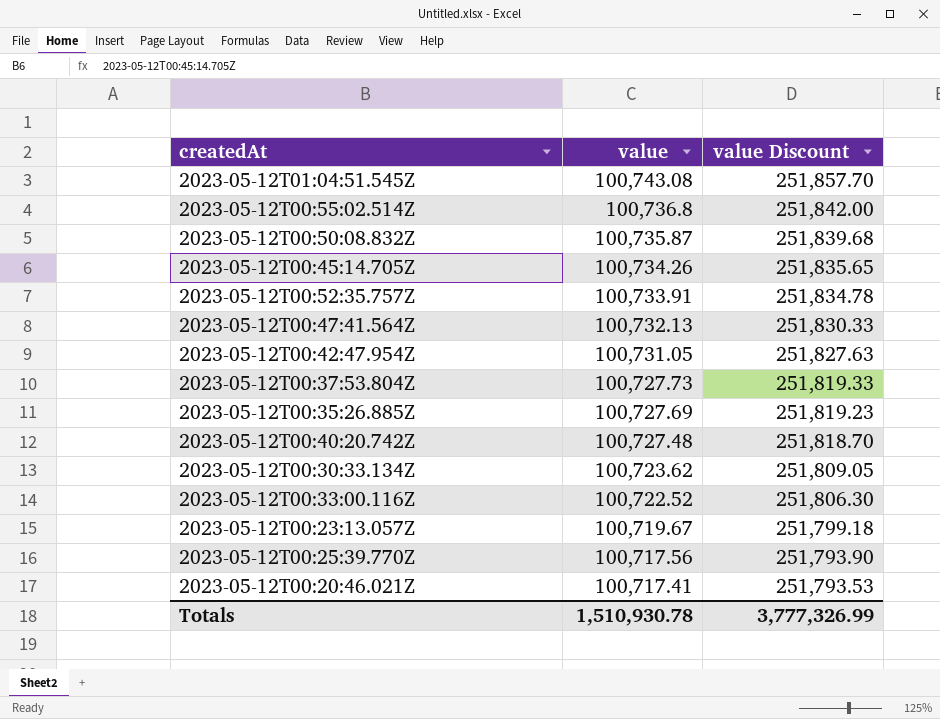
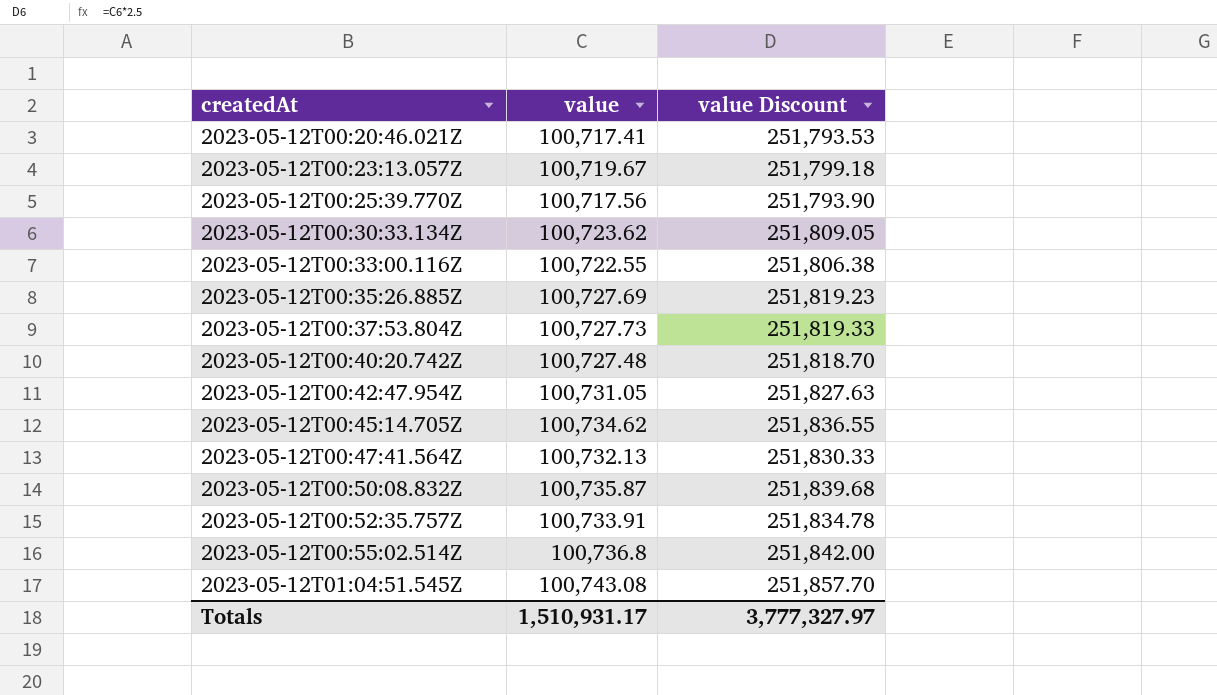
row order: value descending -> createdAt ascending
2023-05-12T00:33:00.116Z | value: 100,722.52 -> 100,722.55
2023-05-12T00:33:00.116Z | value Discount: 251,806.30 -> 251,806.38
2023-05-12T00:45:14.705Z | value: 100,734.26 -> 100,734.62
2023-05-12T00:45:14.705Z | value Discount: 251,835.65 -> 251,836.55
Totals | value: 1,510,930.78 -> 1,510,931.17
Totals | value Discount: 3,777,326.99 -> 3,777,327.97

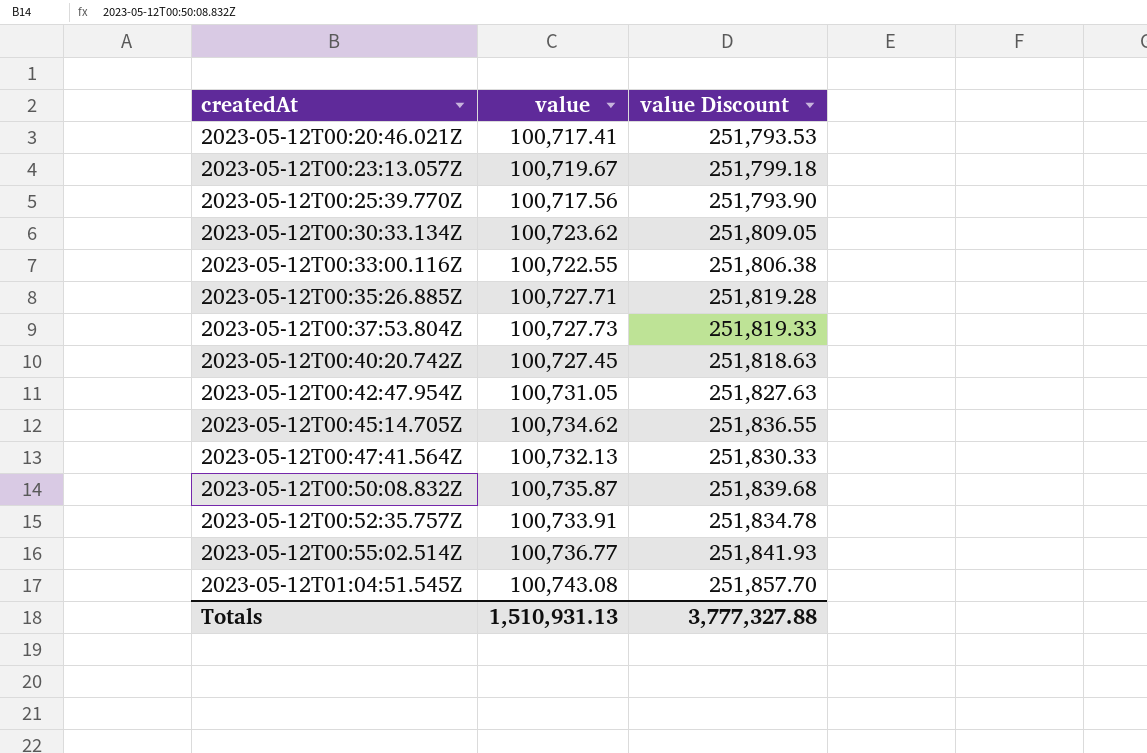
2023-05-12T00:35:26.885Z | value: 100,727.69 -> 100,727.71
2023-05-12T00:35:26.885Z | value Discount: 251,819.23 -> 251,819.28
2023-05-12T00:40:20.742Z | value: 100,727.48 -> 100,727.45
2023-05-12T00:40:20.742Z | value Discount: 251,818.70 -> 251,818.63
2023-05-12T00:55:02.514Z | value: 100,736.8 -> 100,736.77
2023-05-12T00:55:02.514Z | value Discount: 251,842.00 -> 251,841.93
Totals | value: 1,510,931.17 -> 1,510,931.13
Totals | value Discount: 3,777,327.97 -> 3,777,327.88

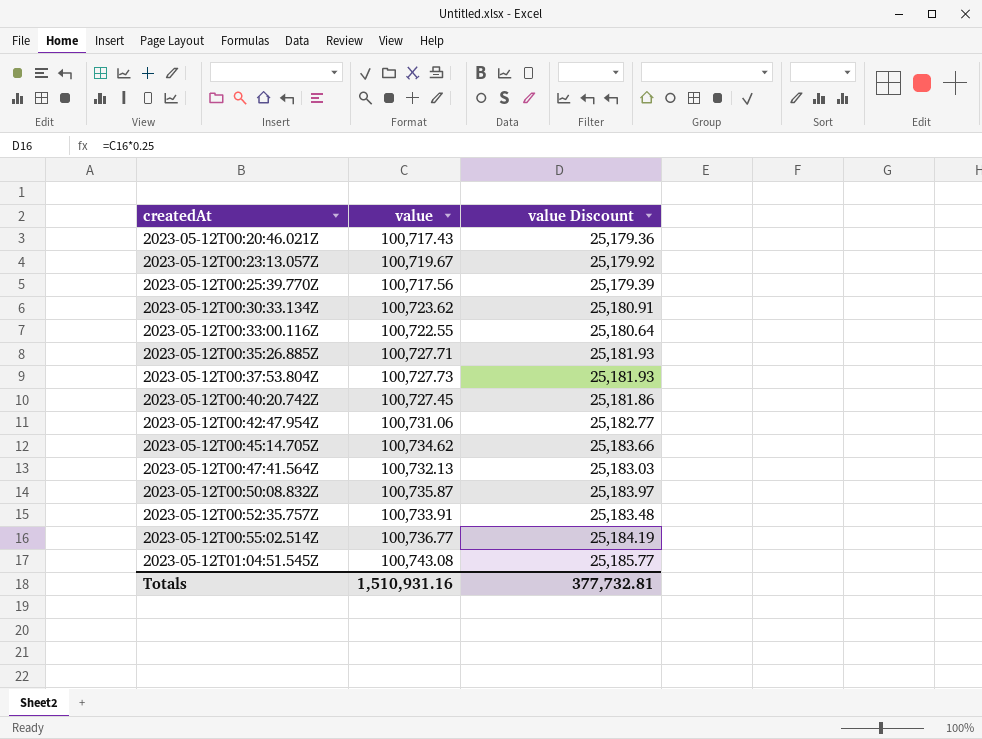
column value Discount | formula: [value] * 2.5 -> [value] * 0.25
2023-05-12T00:20:46.021Z | value: 100,717.41 -> 100,717.43
2023-05-12T00:42:47.954Z | value: 100,731.05 -> 100,731.06
Totals | value: 1,510,931.13 -> 1,510,931.16
Totals | value Discount: 3,777,327.88 -> 377,732.81

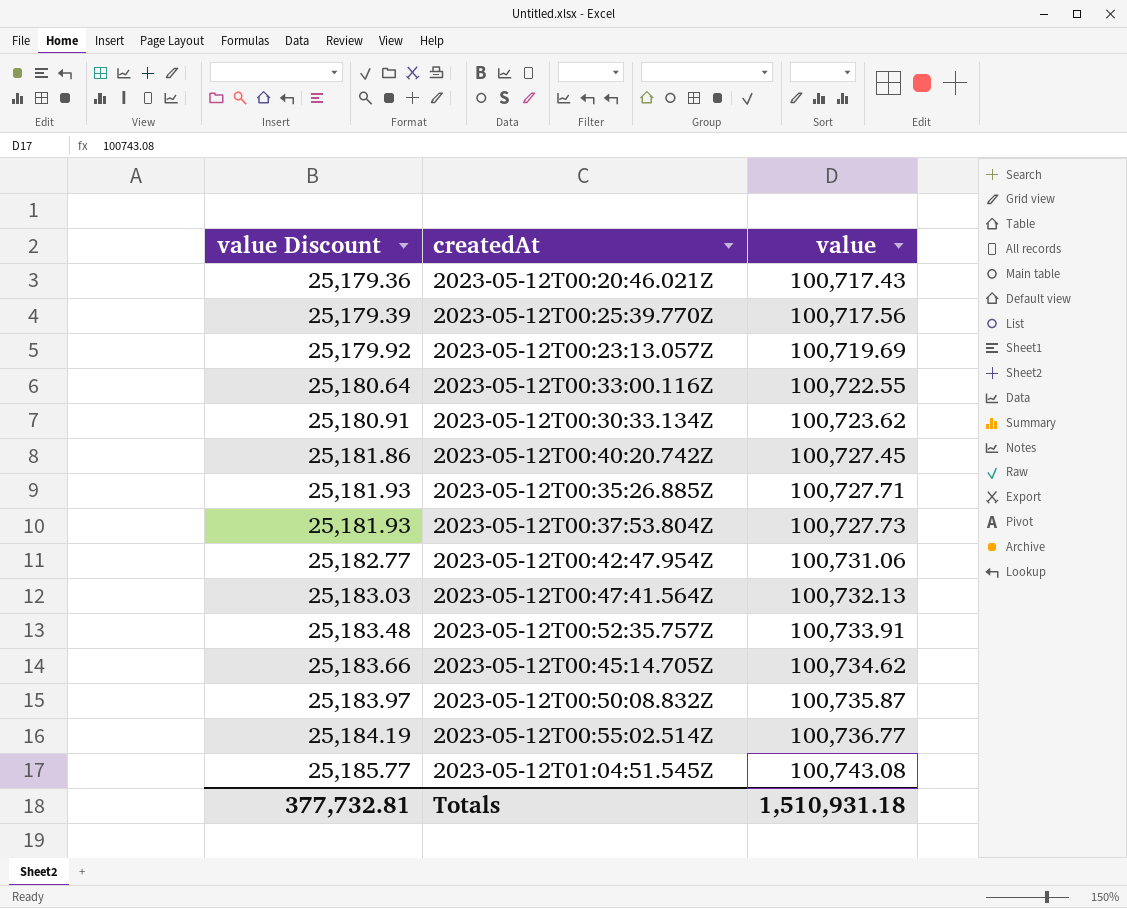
row order: createdAt ascending -> value Discount ascending
column value Discount | position: 3 -> 1
2023-05-12T00:23:13.057Z | value: 100,719.67 -> 100,719.69
Totals | value: 1,510,931.16 -> 1,510,931.18

